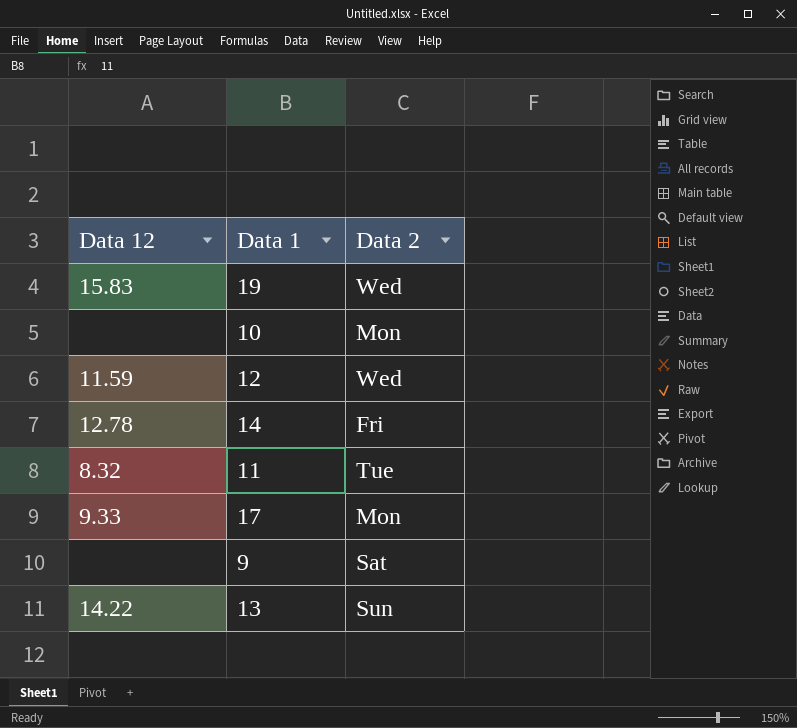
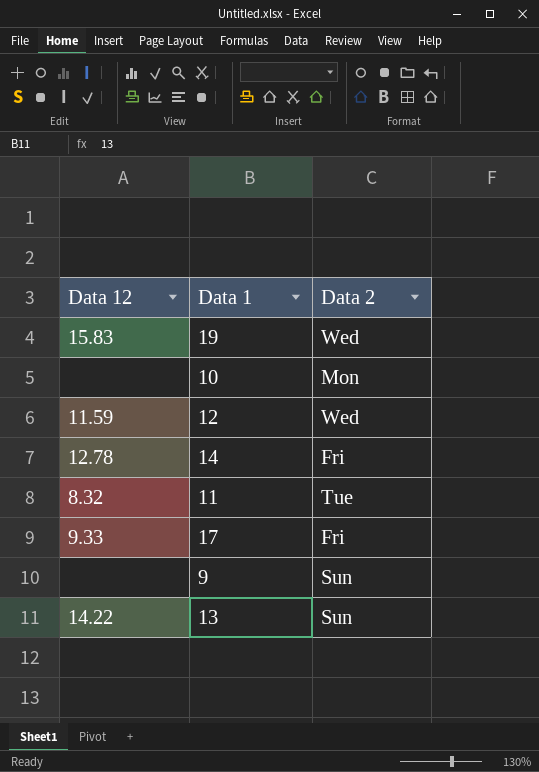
17 | Data 2: Mon -> Fri
9 | Data 2: Sat -> Sun

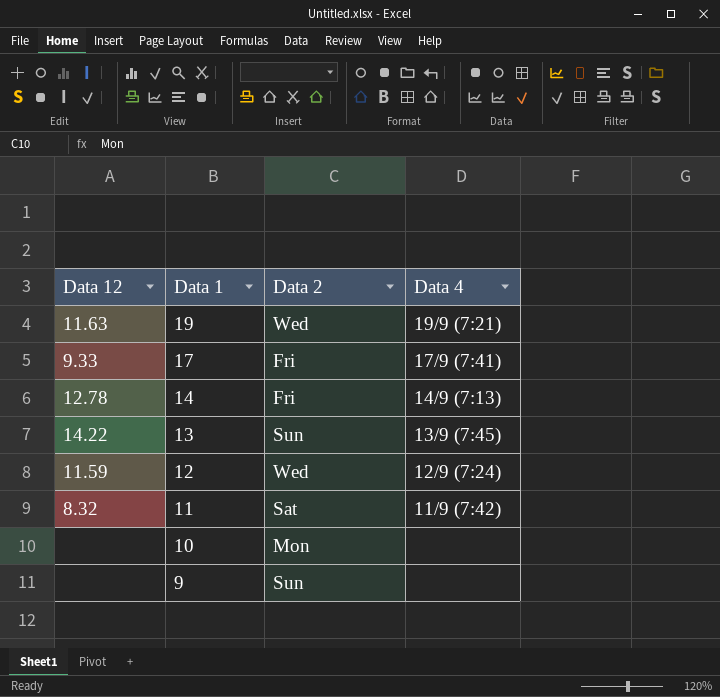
row order: none -> Data 1 descending
column Data 4 | position: none -> 4
19 | Data 12: 15.83 -> 11.63
11 | Data 2: Tue -> Sat

